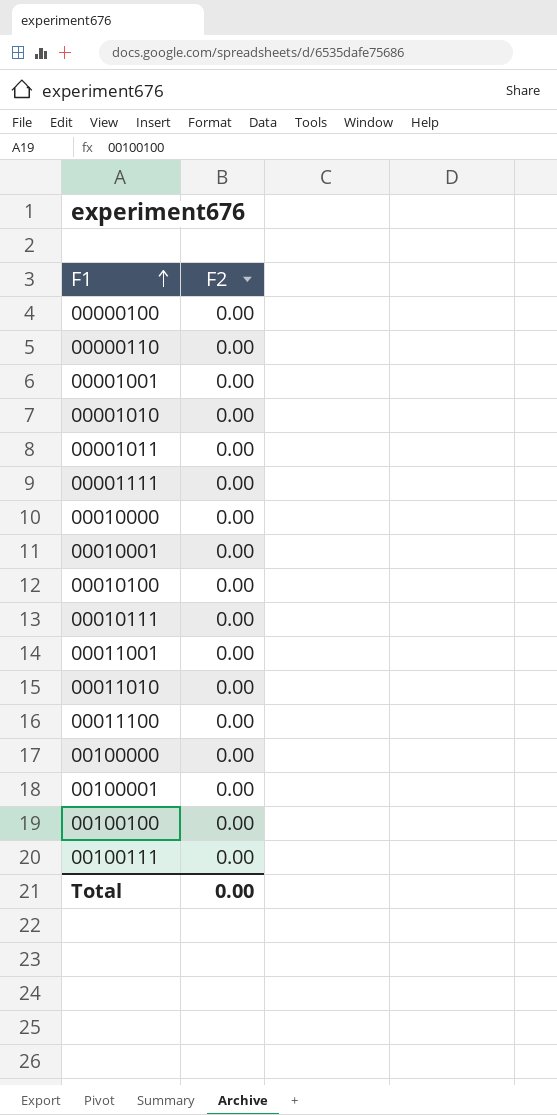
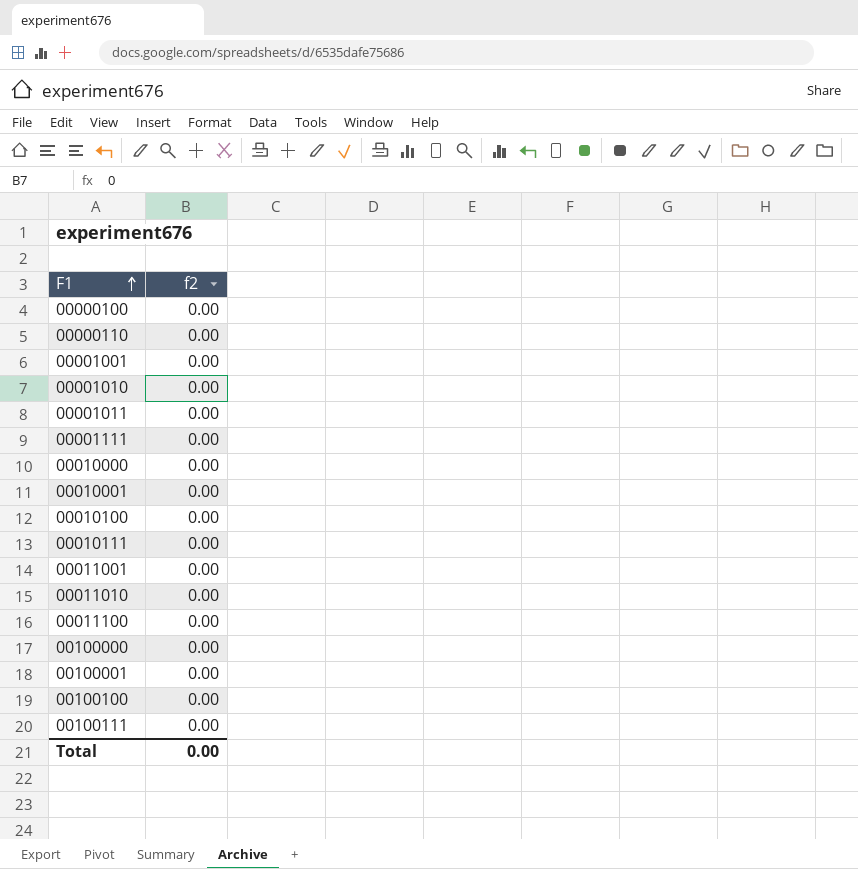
column name: F2 -> f2

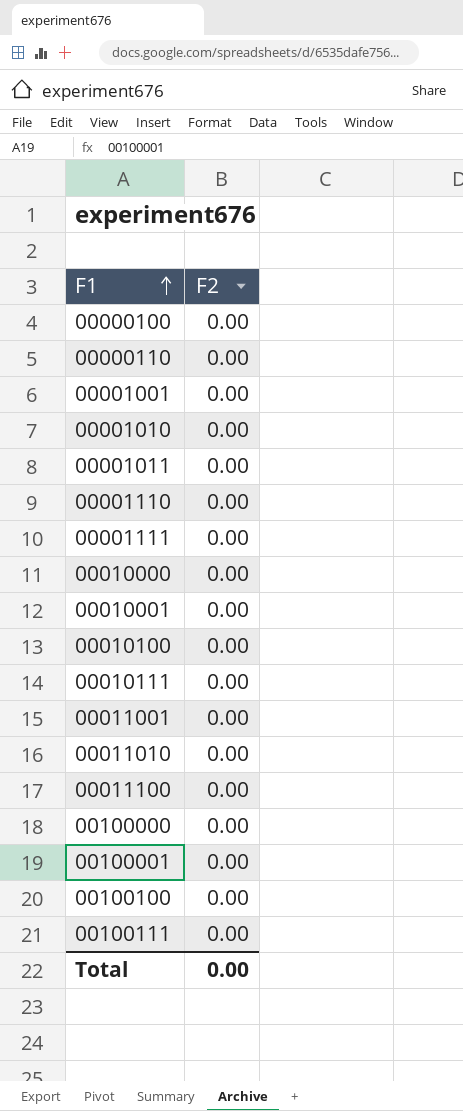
column name: f2 -> F2
row 00001110: none -> 0.00

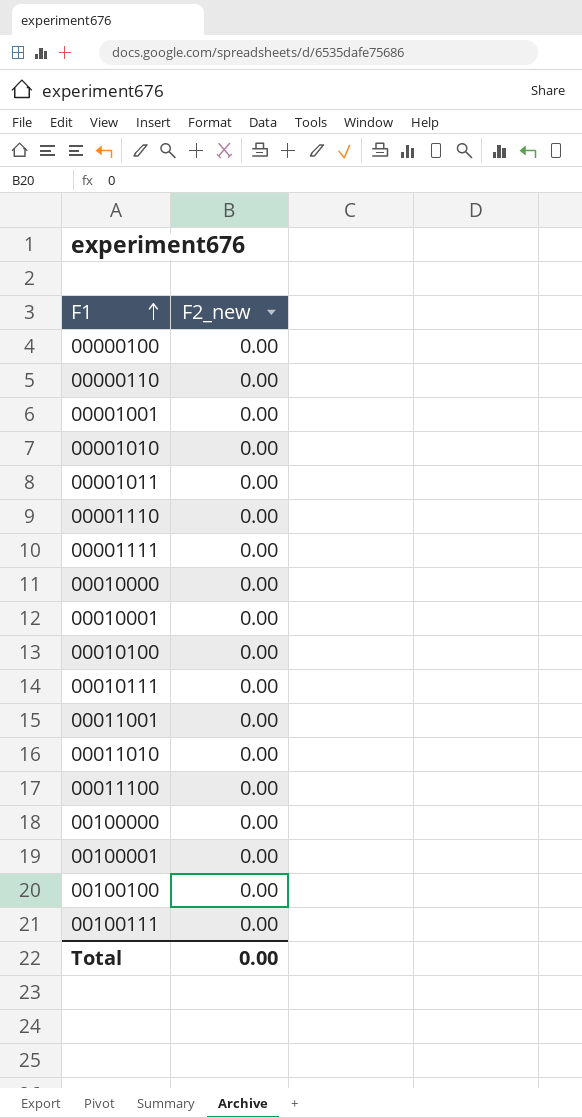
column name: F2 -> F2_new

